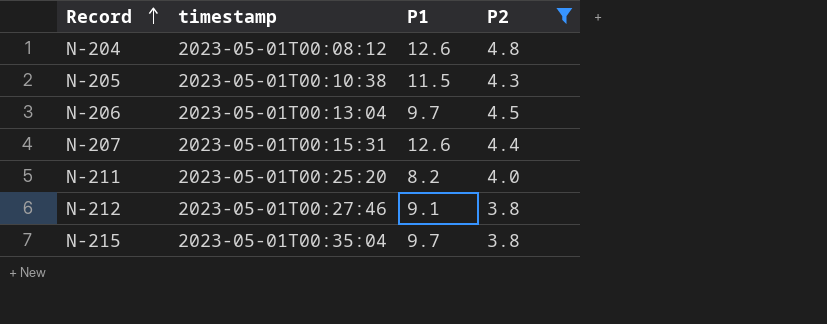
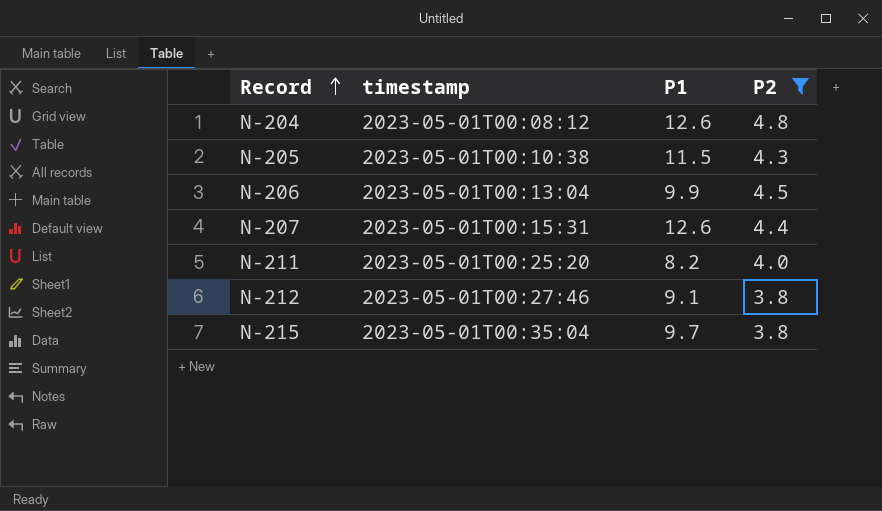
N-206 | P1: 9.7 -> 9.9

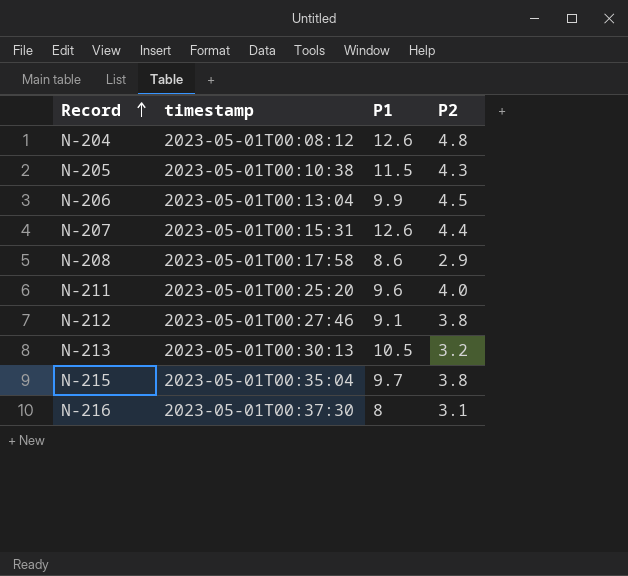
filter: P2 >= 3.8 -> none
N-211 | P1: 8.2 -> 9.6

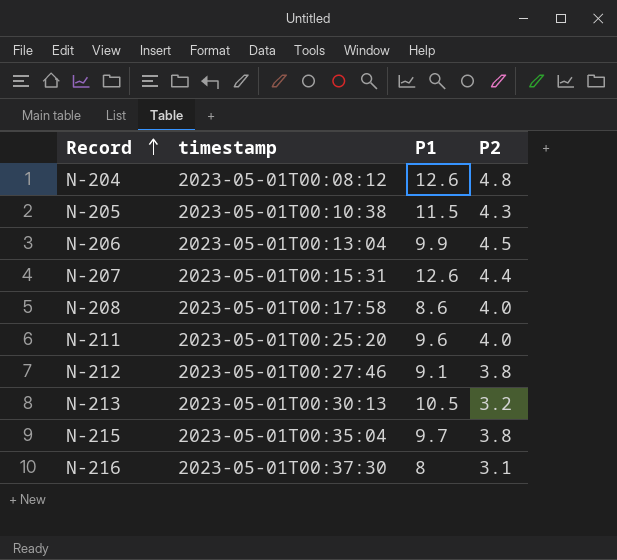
N-208 | P2: 2.9 -> 4.0

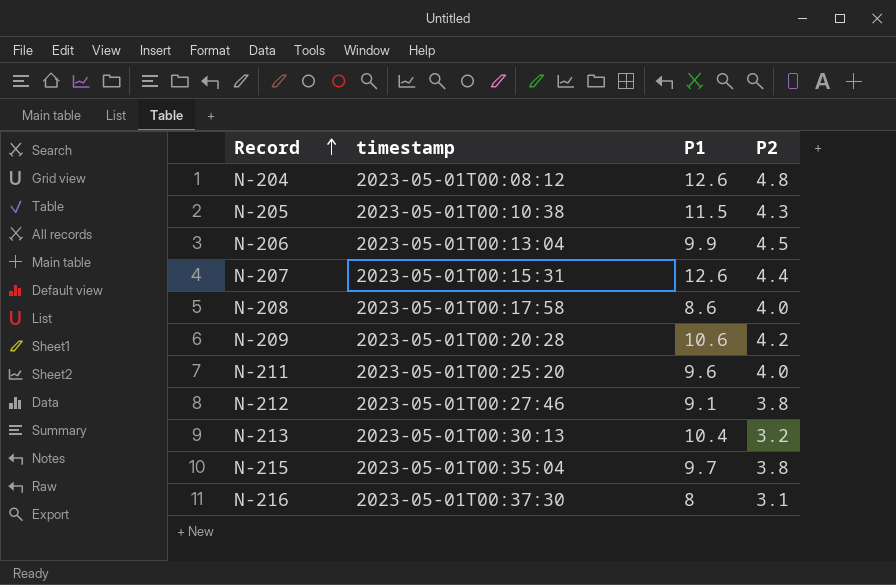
row N-209: none -> 2023-05-01T00:20:28 | 10.6 | 4.2
N-213 | P1: 10.5 -> 10.4

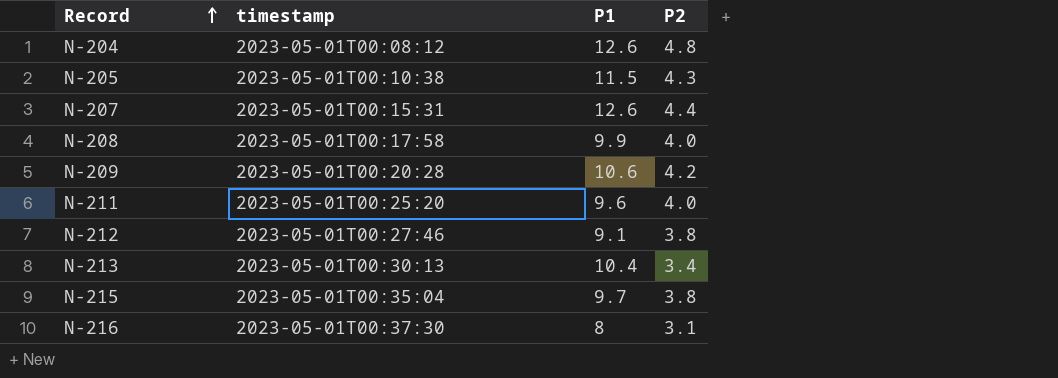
row N-206: 2023-05-01T00:13:04 | 9.9 | 4.5 -> none
N-208 | P1: 8.6 -> 9.9
N-213 | P2: 3.2 -> 3.4

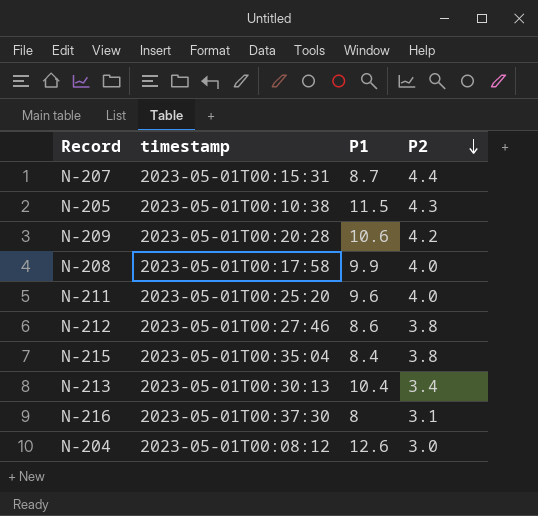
row order: Record ascending -> P2 descending
N-207 | P1: 12.6 -> 8.7
N-212 | P1: 9.1 -> 8.6
N-215 | P1: 9.7 -> 8.4
N-204 | P2: 4.8 -> 3.0

